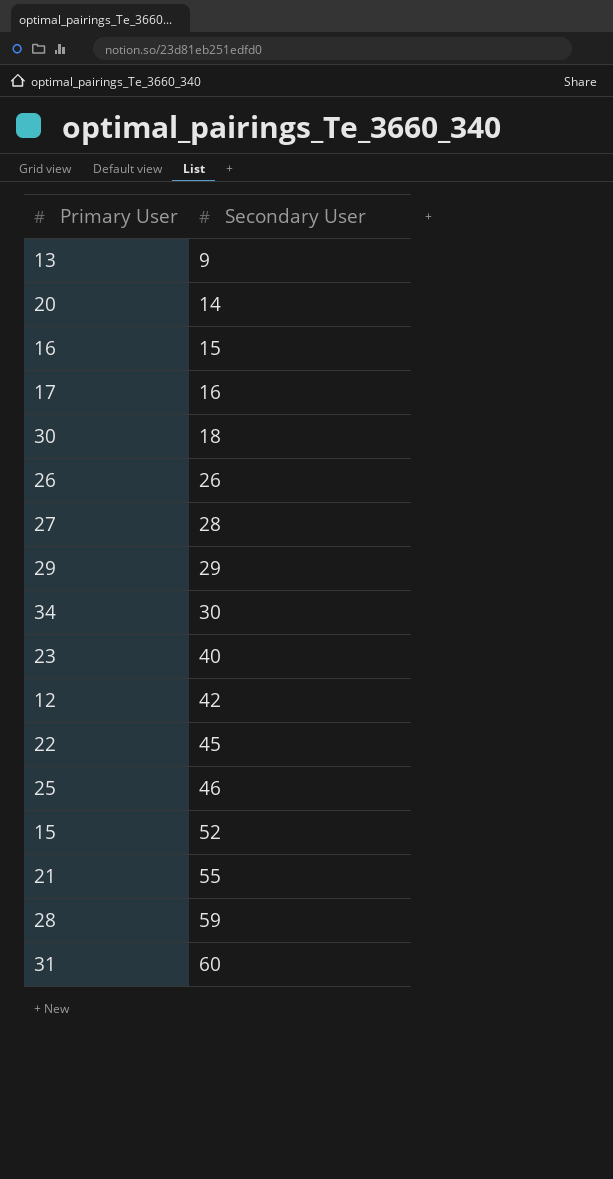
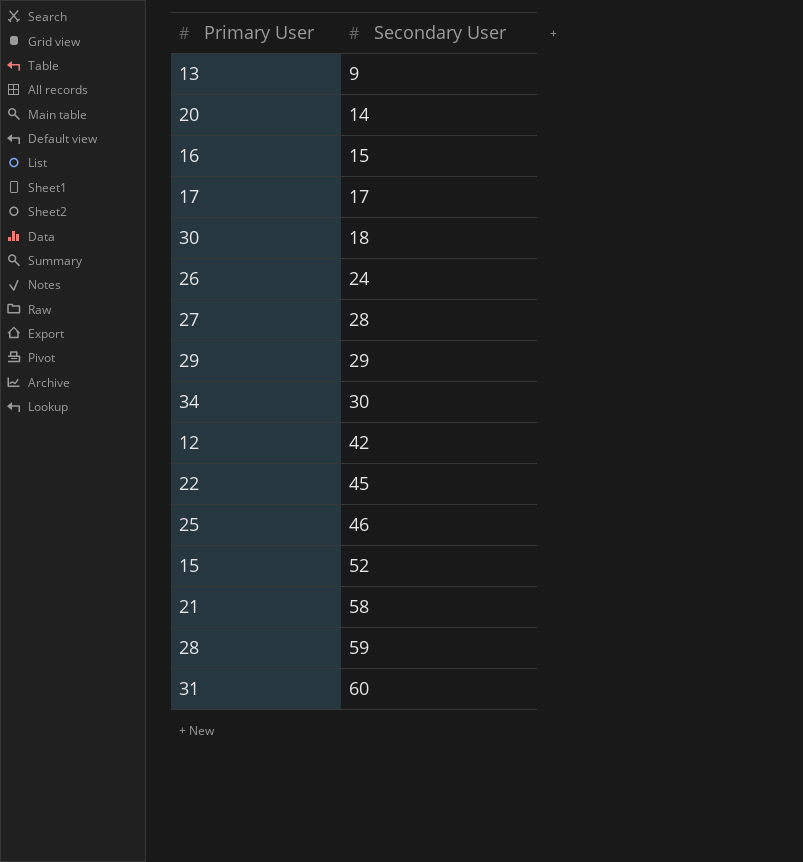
row 23: 40 -> none
17 | Secondary User: 16 -> 17
26 | Secondary User: 26 -> 24
21 | Secondary User: 55 -> 58

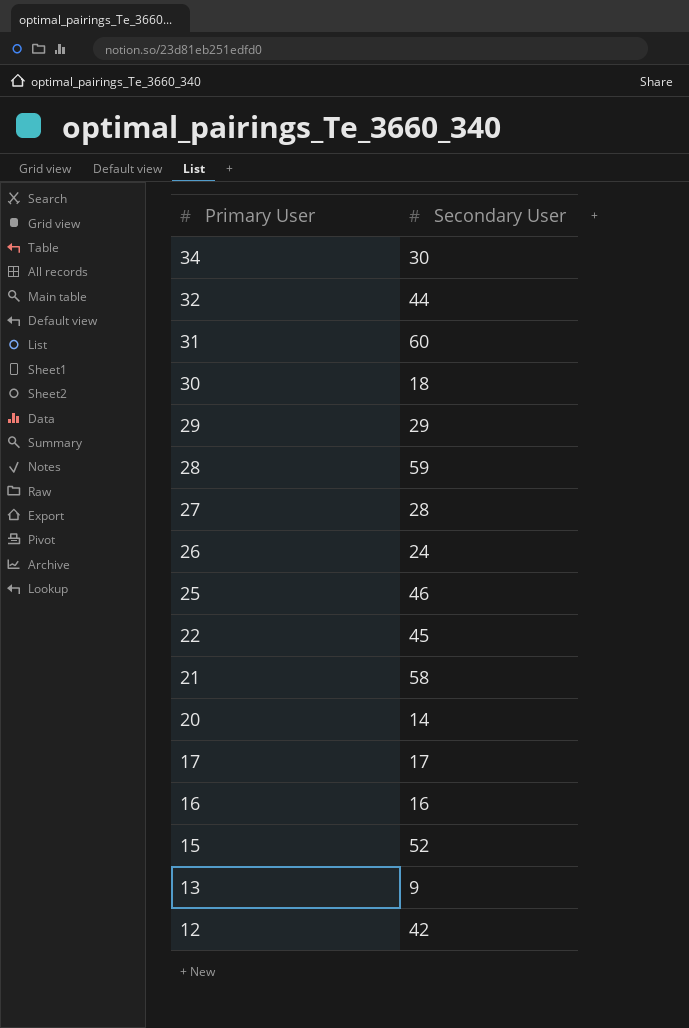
row order: Secondary User ascending -> Primary User descending
row 32: none -> 44
16 | Secondary User: 15 -> 16

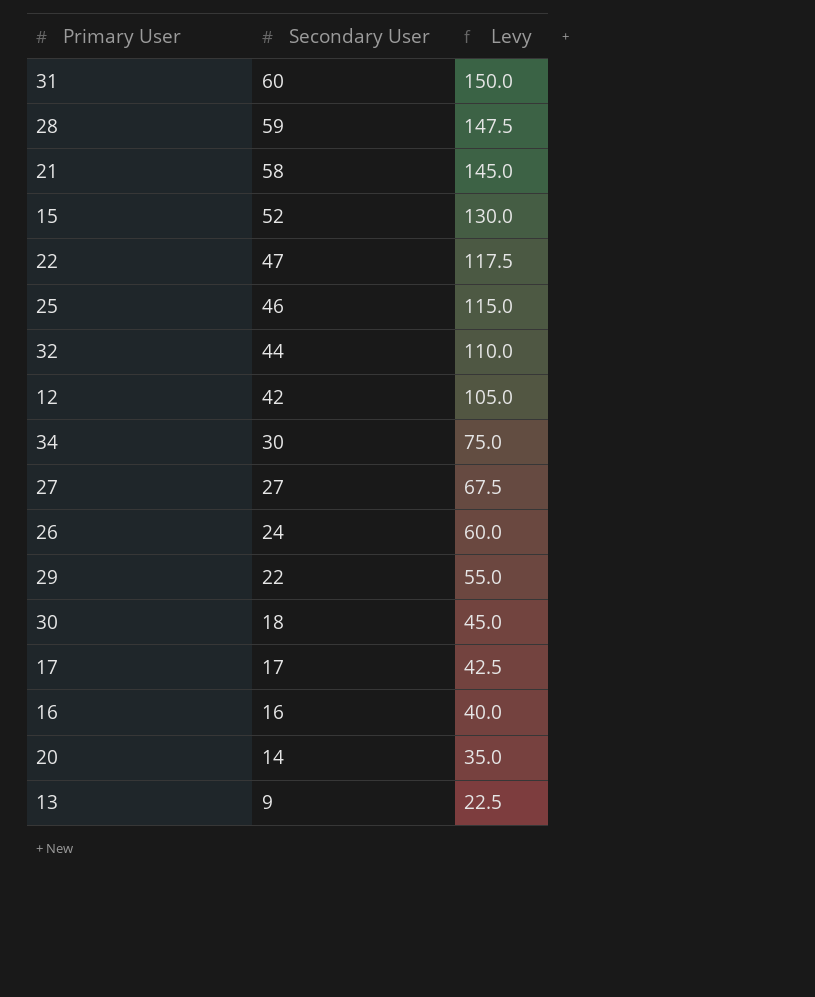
row order: Primary User descending -> Secondary User descending
column Levy | formula: none -> [Secondary User] * 2.5
22 | Secondary User: 45 -> 47
27 | Secondary User: 28 -> 27
29 | Secondary User: 29 -> 22

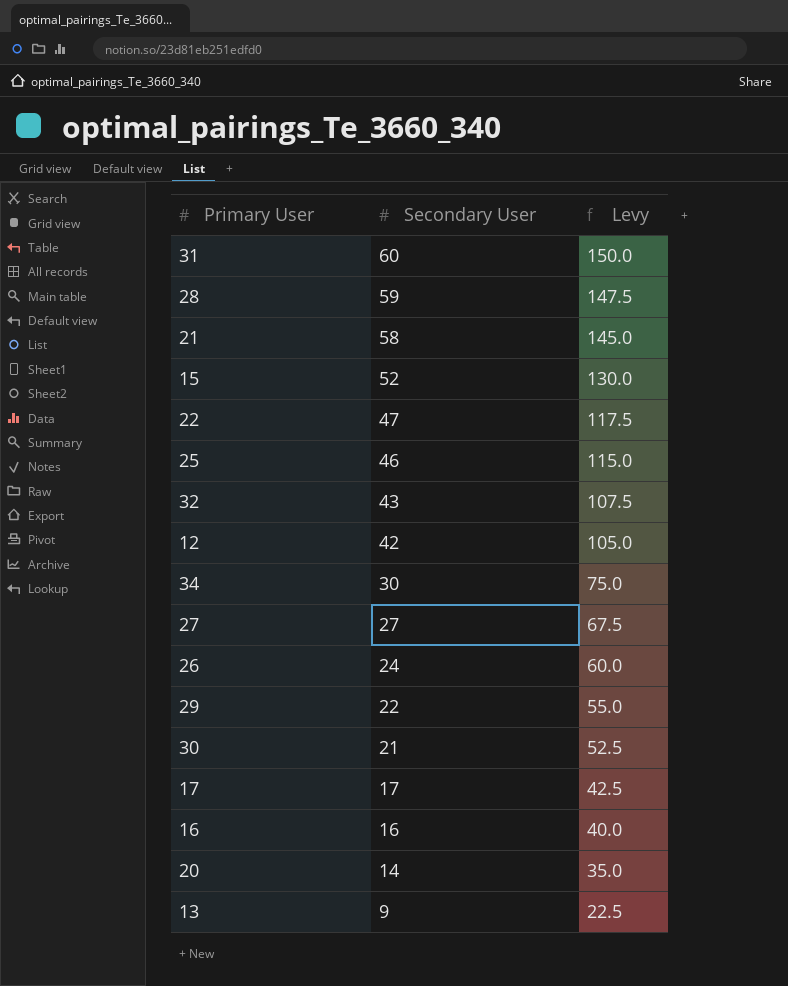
32 | Secondary User: 44 -> 43
32 | Levy: 110.0 -> 107.5
30 | Secondary User: 18 -> 21
30 | Levy: 45.0 -> 52.5

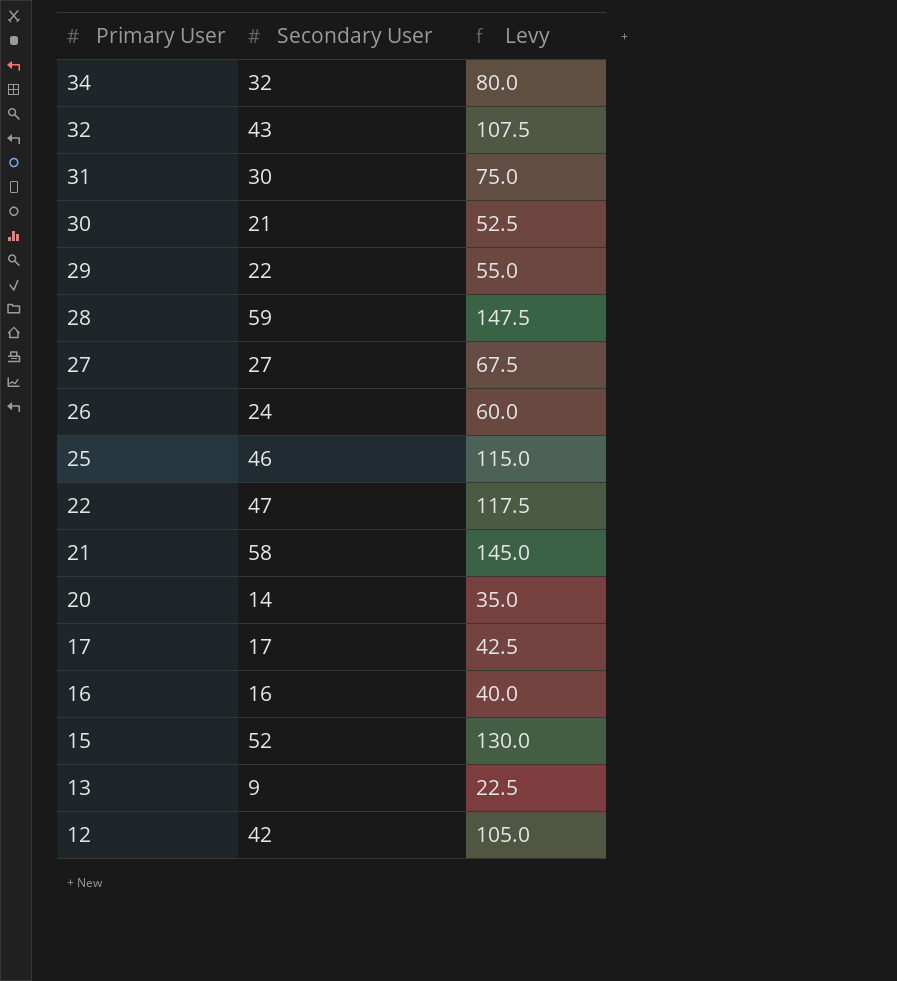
row order: Secondary User descending -> Primary User descending
34 | Secondary User: 30 -> 32
34 | Levy: 75.0 -> 80.0
31 | Secondary User: 60 -> 30
31 | Levy: 150.0 -> 75.0

